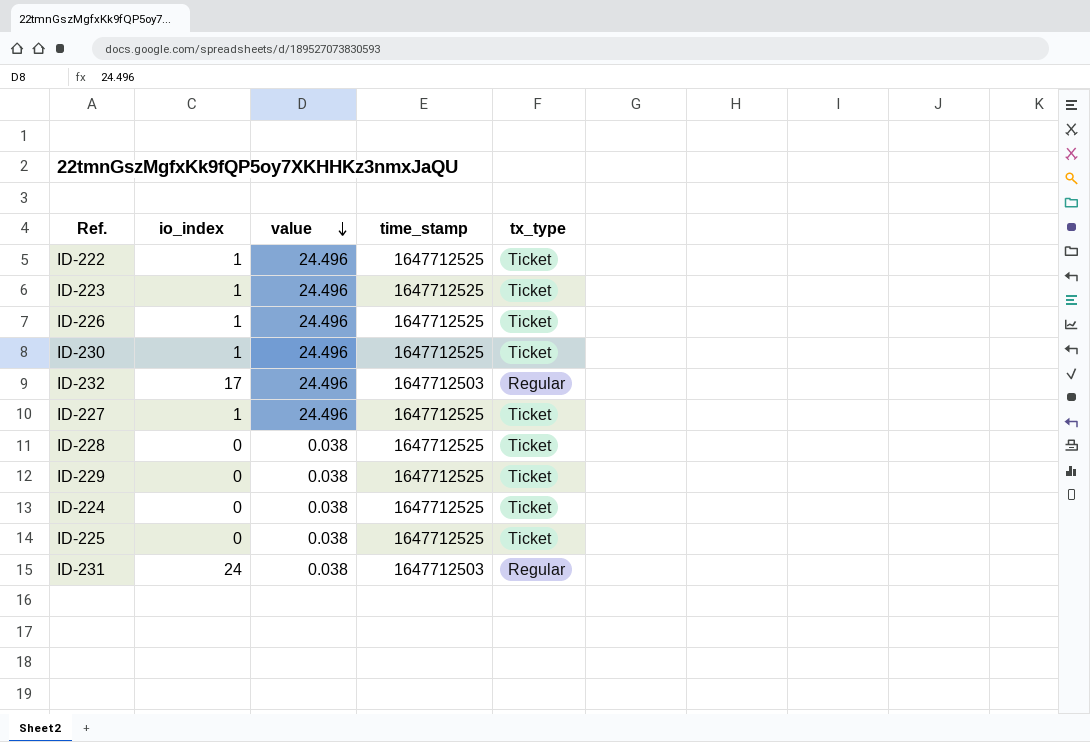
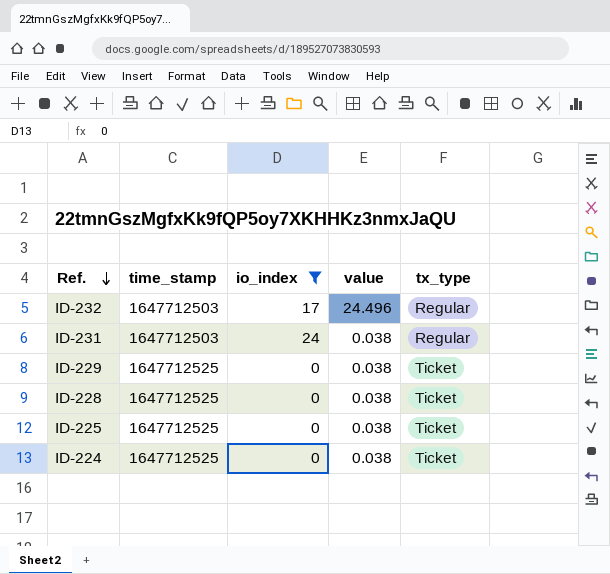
filter: none -> io_index != 1
row order: value descending -> Ref. descending
column time_stamp | position: 4 -> 2

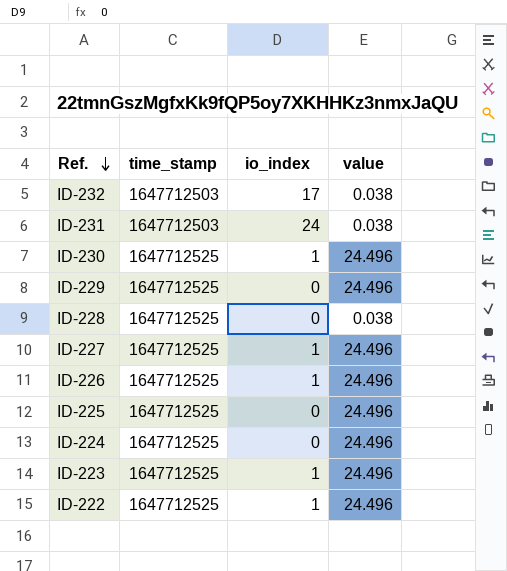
filter: io_index != 1 -> none
column tx_type | position: 5 -> none
ID-232 | value: 24.496 -> 0.038
ID-229 | value: 0.038 -> 24.496
ID-225 | value: 0.038 -> 24.496
ID-224 | value: 0.038 -> 24.496

